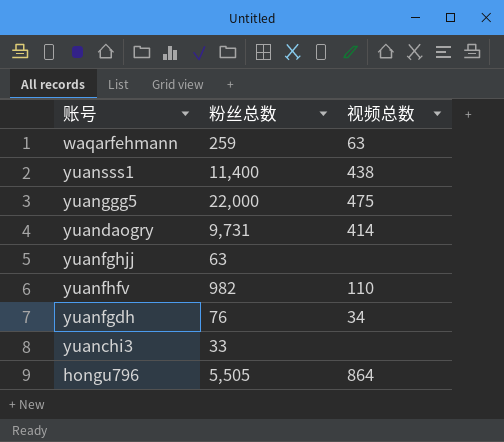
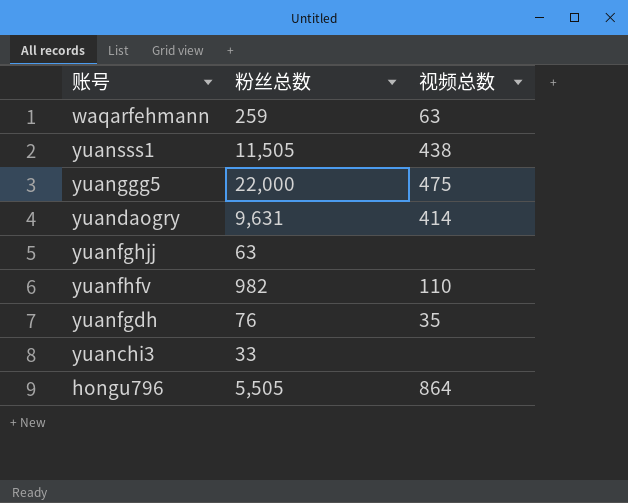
yuansss1 | 粉丝总数: 11,400 -> 11,505
yuandaogry | 粉丝总数: 9,731 -> 9,631
yuanfgdh | 视频总数: 34 -> 35

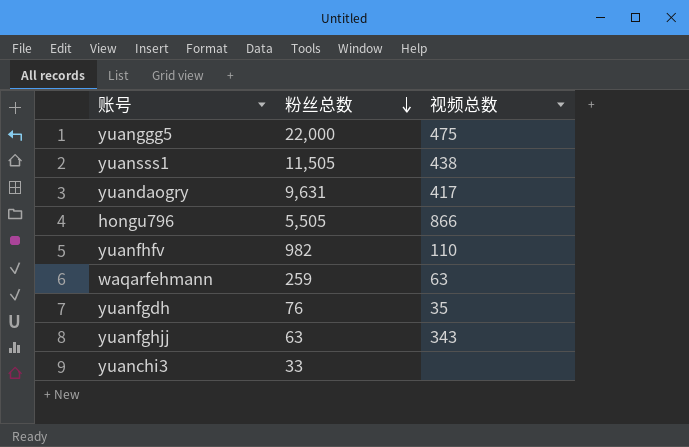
row order: none -> 粉丝总数 descending
yuandaogry | 视频总数: 414 -> 417
hongu796 | 视频总数: 864 -> 866
yuanfghjj | 视频总数: none -> 343

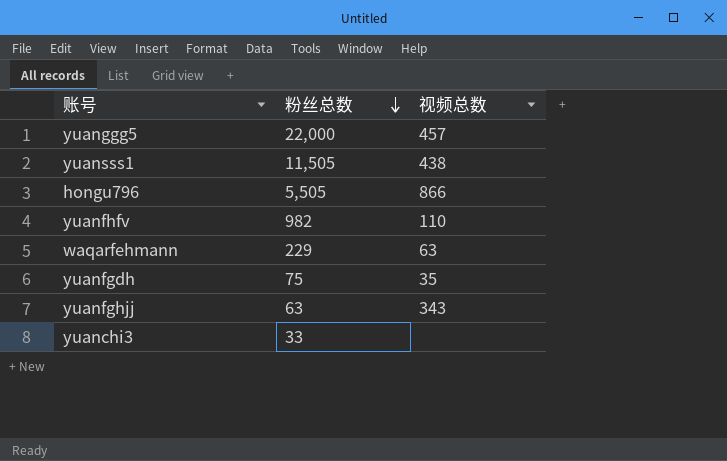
row yuandaogry: 9,631 | 417 -> none
yuanggg5 | 视频总数: 475 -> 457
waqarfehmann | 粉丝总数: 259 -> 229
yuanfgdh | 粉丝总数: 76 -> 75

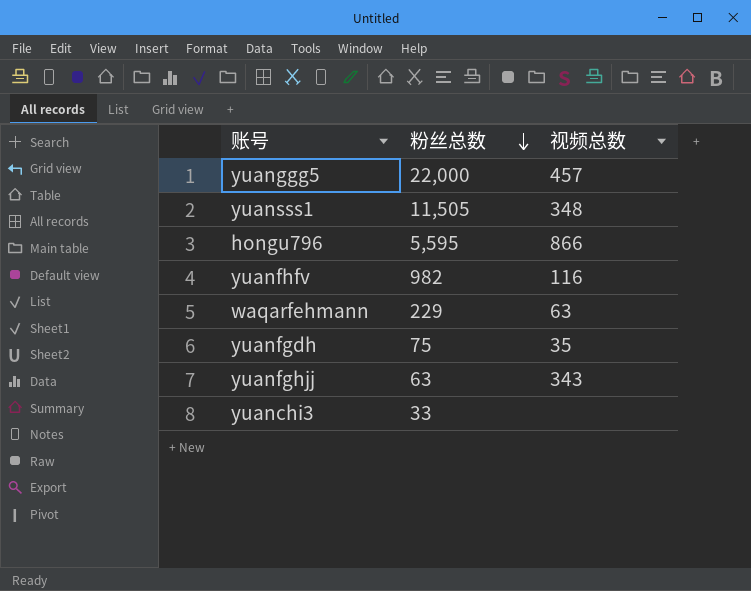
yuansss1 | 视频总数: 438 -> 348
hongu796 | 粉丝总数: 5,505 -> 5,595
yuanfhfv | 视频总数: 110 -> 116

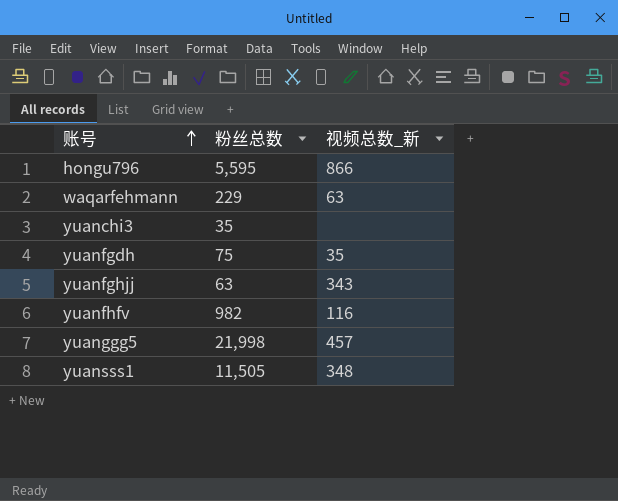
row order: 粉丝总数 descending -> 账号 ascending
column name: 视频总数 -> 视频总数_新
yuanchi3 | 粉丝总数: 33 -> 35
yuanggg5 | 粉丝总数: 22,000 -> 21,998

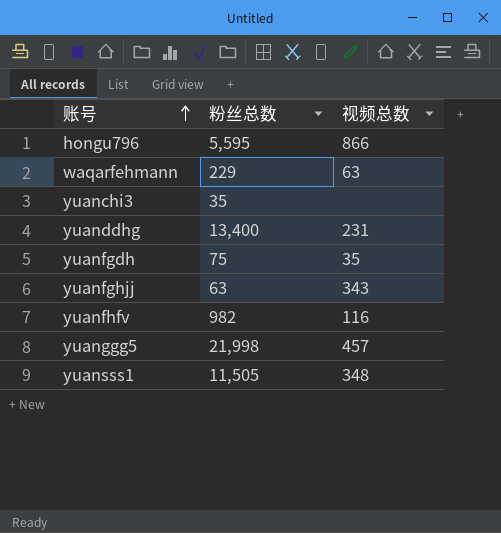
column name: 视频总数_新 -> 视频总数
row yuanddhg: none -> 13,400 | 231

